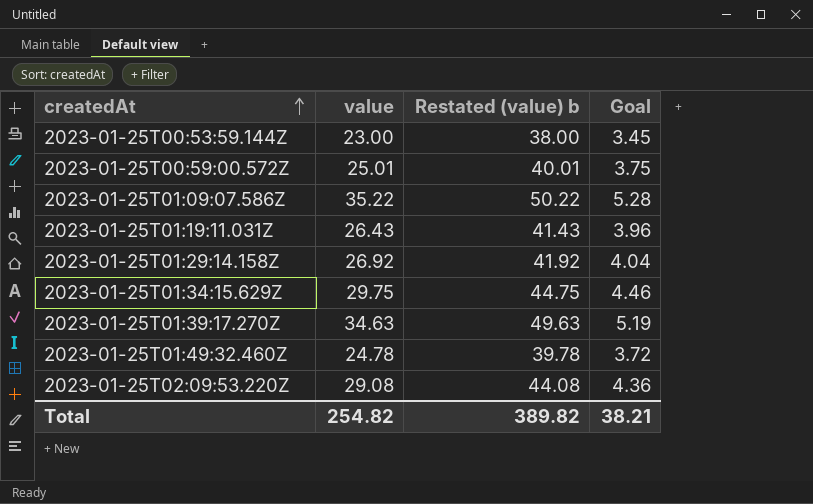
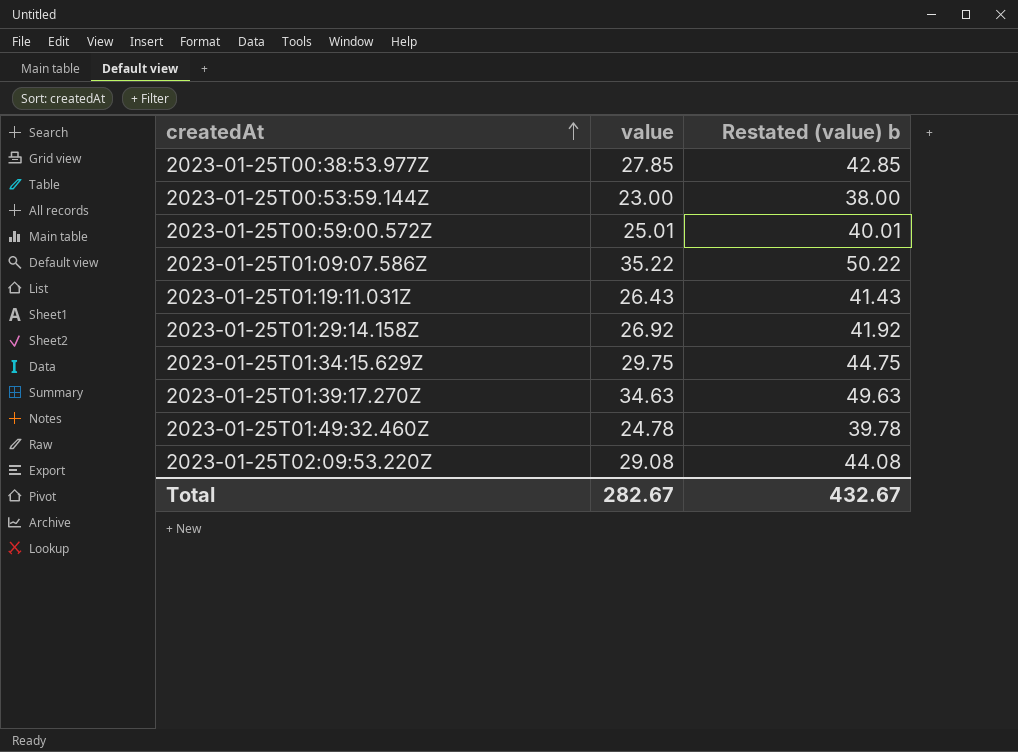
column Goal | formula: [value] * 0.15 -> none
row 2023-01-25T00:38:53.977Z: none -> 27.85 | 42.85
Total | value: 254.82 -> 282.67
Total | Restated (value) b: 389.82 -> 432.67

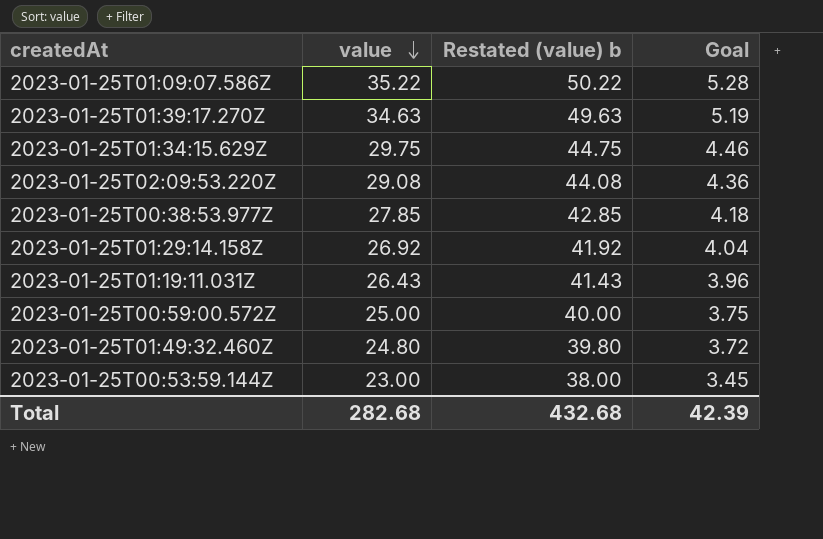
row order: createdAt ascending -> value descending
column Goal | formula: none -> [value] * 0.15
2023-01-25T00:59:00.572Z | value: 25.01 -> 25.00
2023-01-25T00:59:00.572Z | Restated (value) b: 40.01 -> 40.00
2023-01-25T01:49:32.460Z | value: 24.78 -> 24.80
2023-01-25T01:49:32.460Z | Restated (value) b: 39.78 -> 39.80
Total | value: 282.67 -> 282.68
Total | Restated (value) b: 432.67 -> 432.68

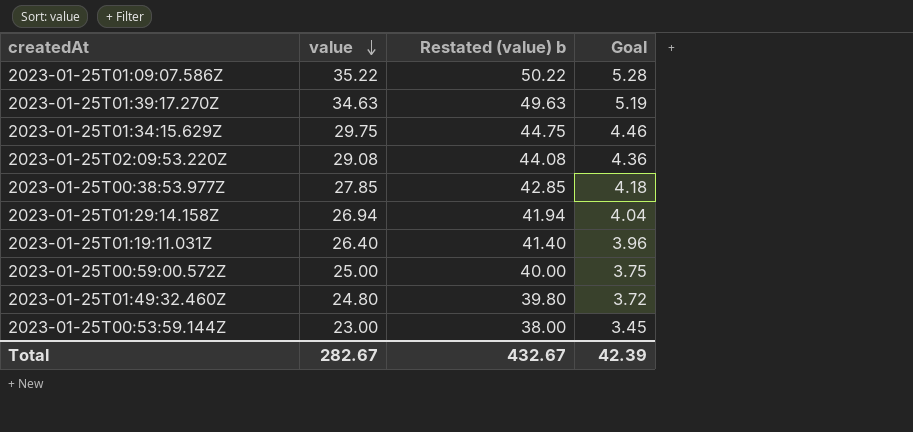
2023-01-25T01:29:14.158Z | value: 26.92 -> 26.94
2023-01-25T01:29:14.158Z | Restated (value) b: 41.92 -> 41.94
2023-01-25T01:19:11.031Z | value: 26.43 -> 26.40
2023-01-25T01:19:11.031Z | Restated (value) b: 41.43 -> 41.40
Total | value: 282.68 -> 282.67
Total | Restated (value) b: 432.68 -> 432.67

